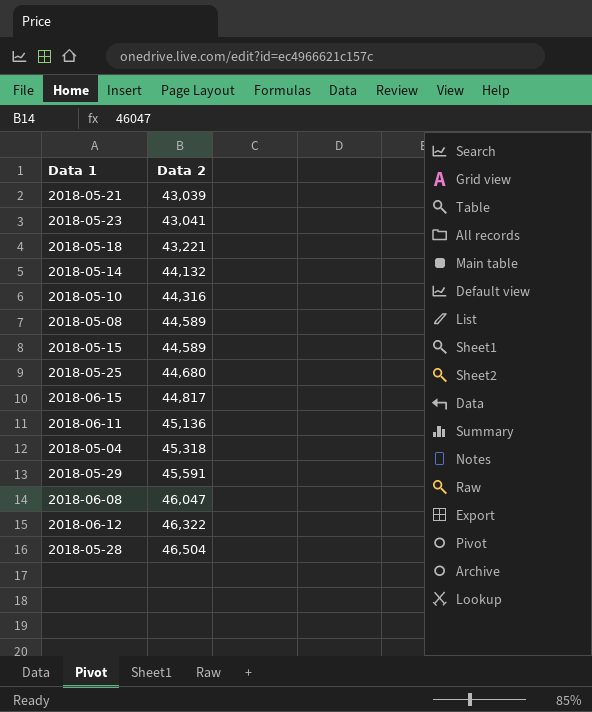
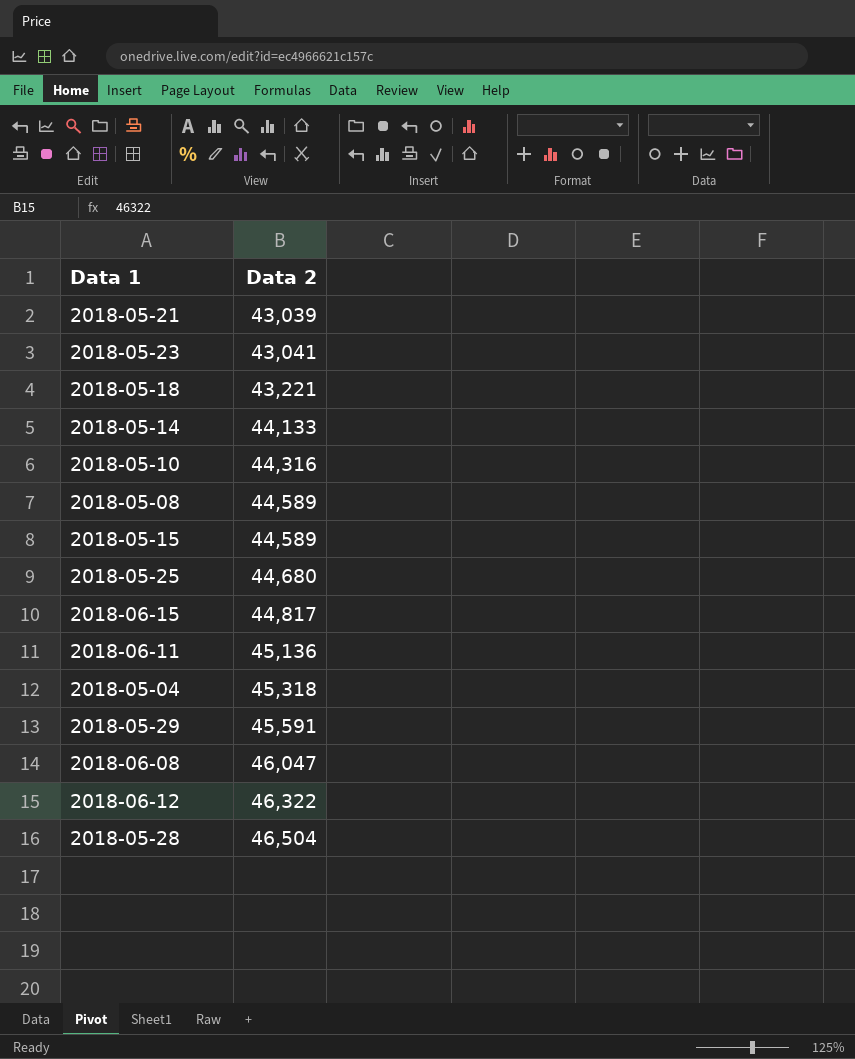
2018-05-14 | Data 2: 44,132 -> 44,133

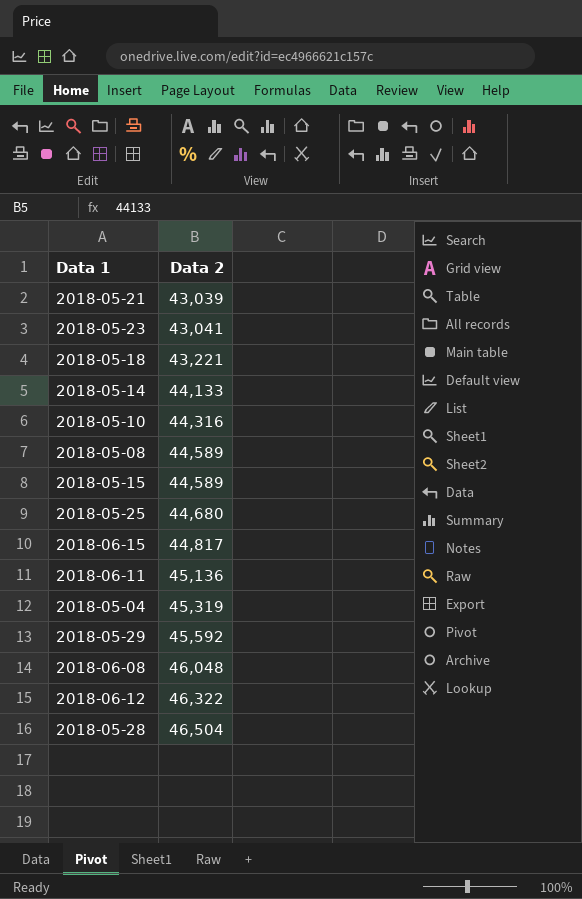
2018-05-04 | Data 2: 45,318 -> 45,319
2018-05-29 | Data 2: 45,591 -> 45,592
2018-06-08 | Data 2: 46,047 -> 46,048

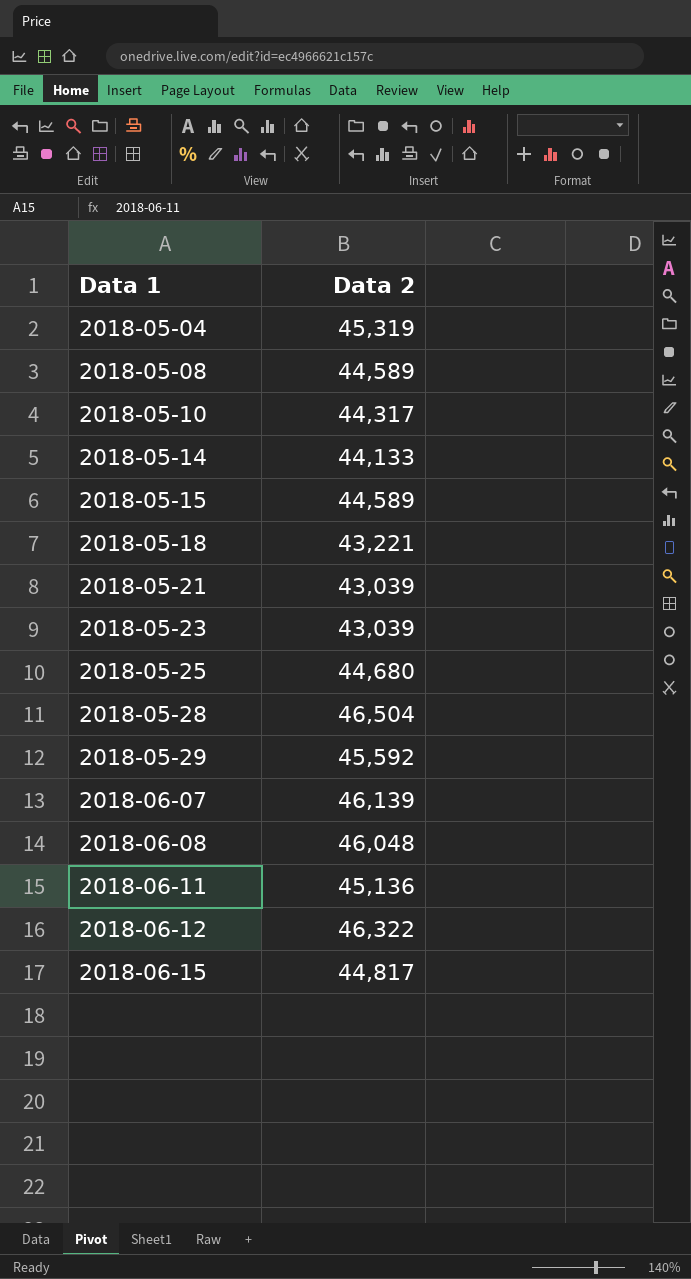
row order: Data 2 ascending -> Data 1 ascending
2018-05-10 | Data 2: 44,316 -> 44,317
2018-05-23 | Data 2: 43,041 -> 43,039
row 2018-06-07: none -> 46,139

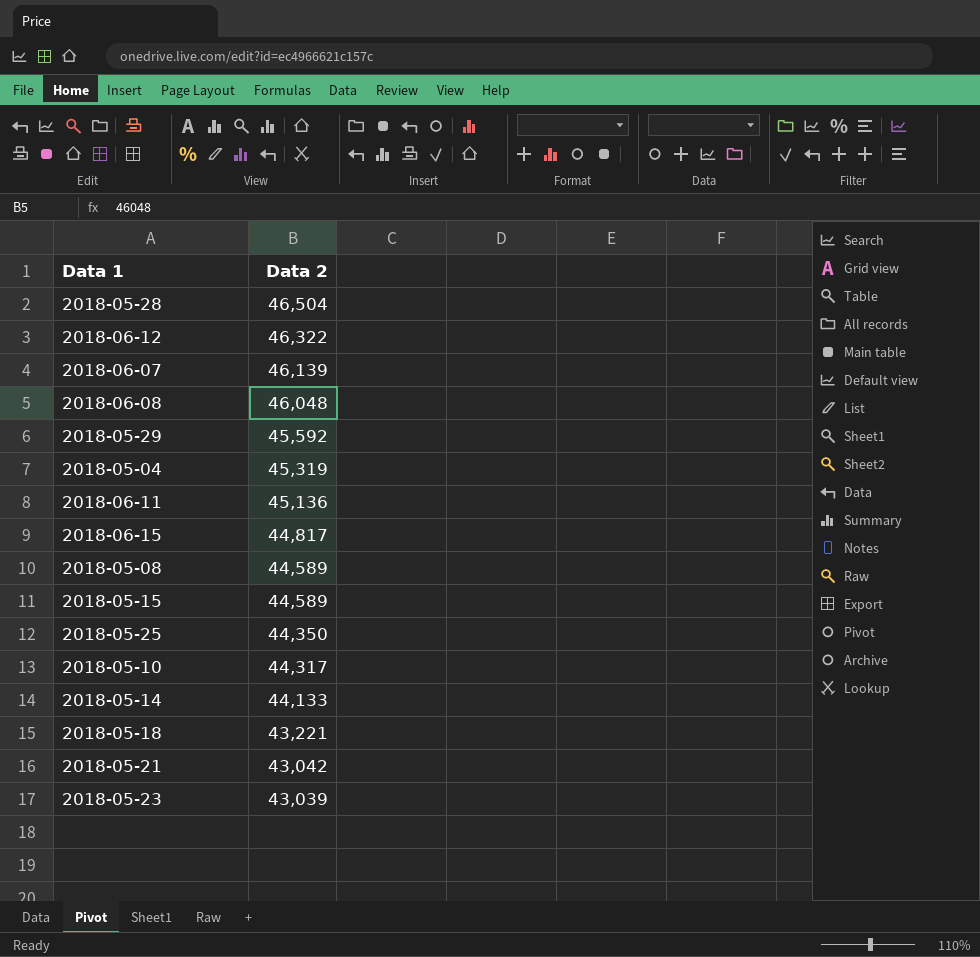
row order: Data 1 ascending -> Data 2 descending
2018-05-25 | Data 2: 44,680 -> 44,350
2018-05-21 | Data 2: 43,039 -> 43,042

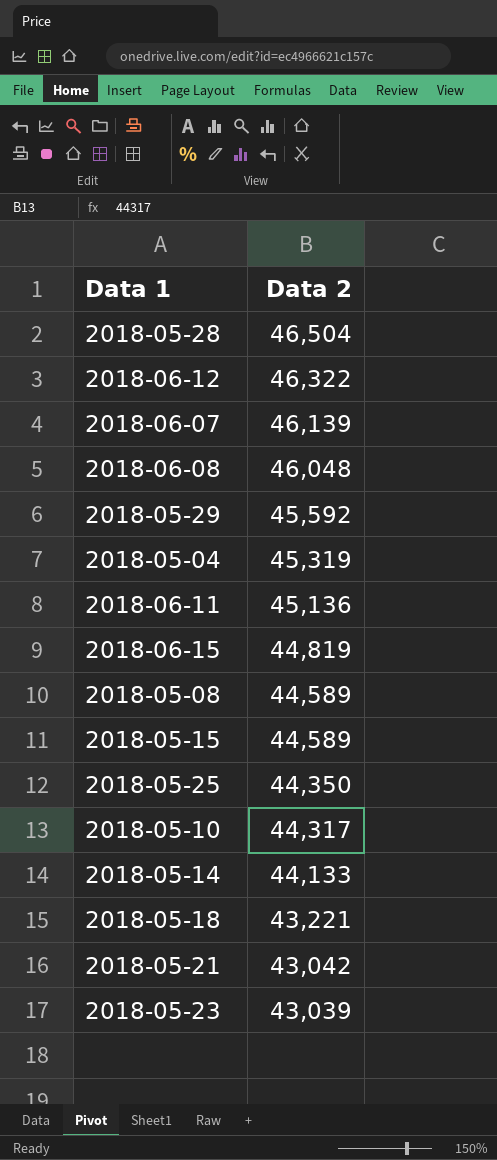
2018-06-15 | Data 2: 44,817 -> 44,819

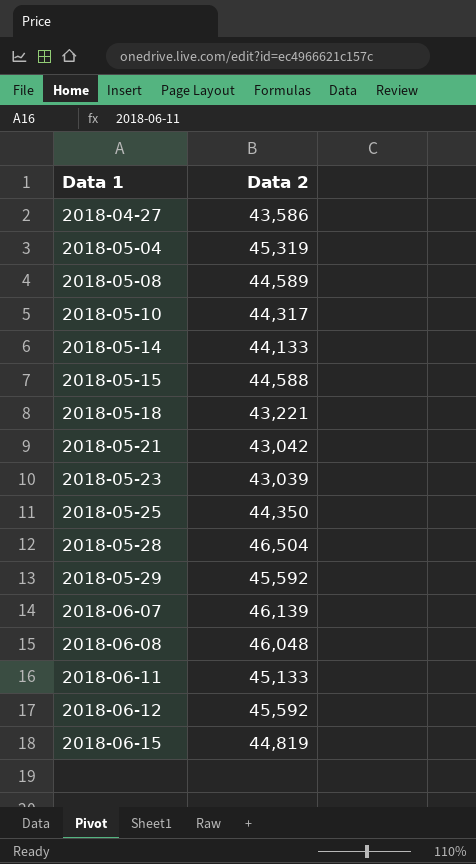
row order: Data 2 descending -> Data 1 ascending
row 2018-04-27: none -> 43,586
2018-05-15 | Data 2: 44,589 -> 44,588
2018-06-11 | Data 2: 45,136 -> 45,133
2018-06-12 | Data 2: 46,322 -> 45,592

